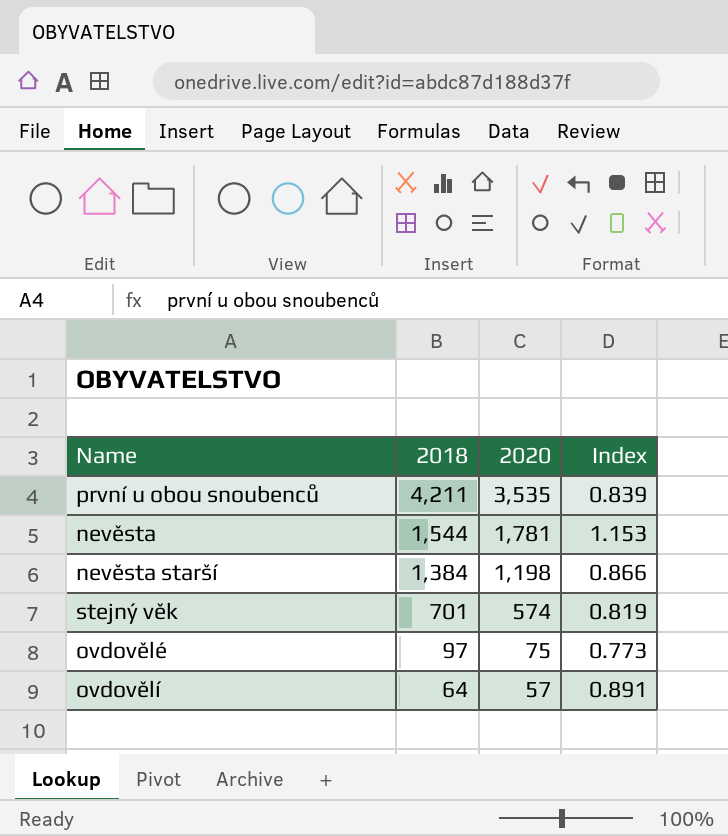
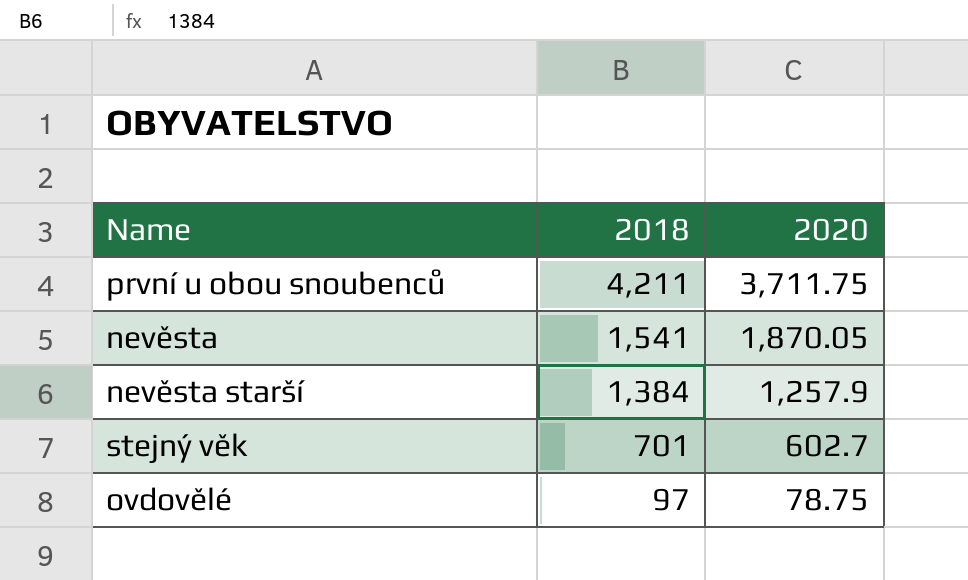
column Index | formula: [2020] / [2018] -> none
row ovdovělí: 64 | 57 | 0.891 -> none
první u obou snoubenců | 2020: 3,535 -> 3,711.75
nevěsta | 2018: 1,544 -> 1,541
nevěsta | 2020: 1,781 -> 1,870.05
nevěsta starší | 2020: 1,198 -> 1,257.9
stejný věk | 2020: 574 -> 602.7
ovdovělé | 2020: 75 -> 78.75

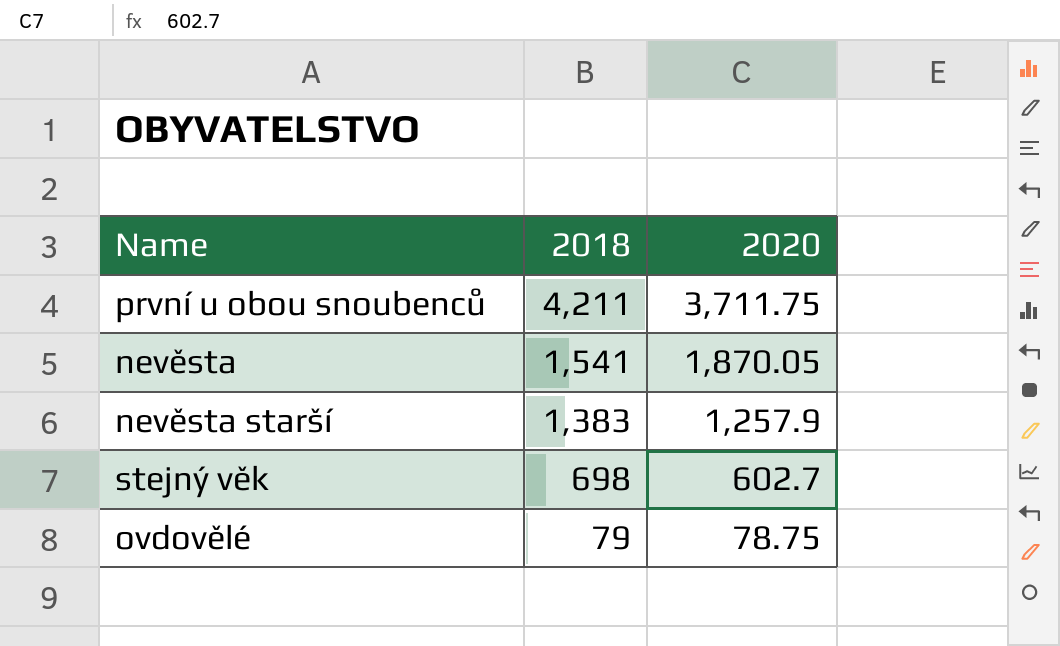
nevěsta starší | 2018: 1,384 -> 1,383
stejný věk | 2018: 701 -> 698
ovdovělé | 2018: 97 -> 79

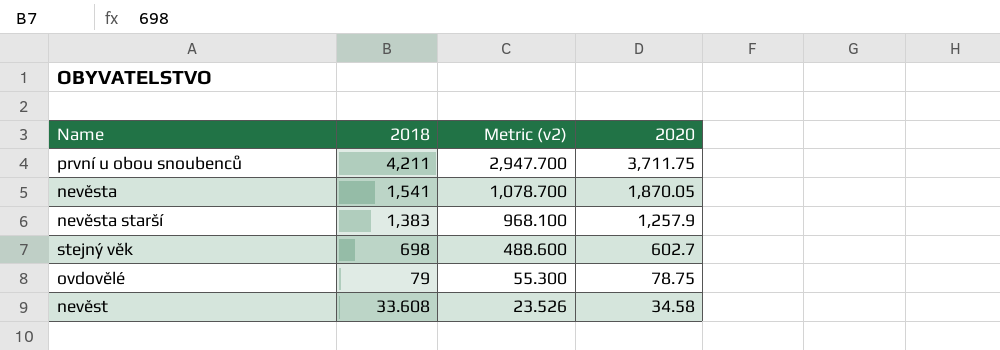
column Metric (v2) | formula: none -> [2018] * 0.7
row nevěst: none -> 33.608 | 23.526 | 34.58

